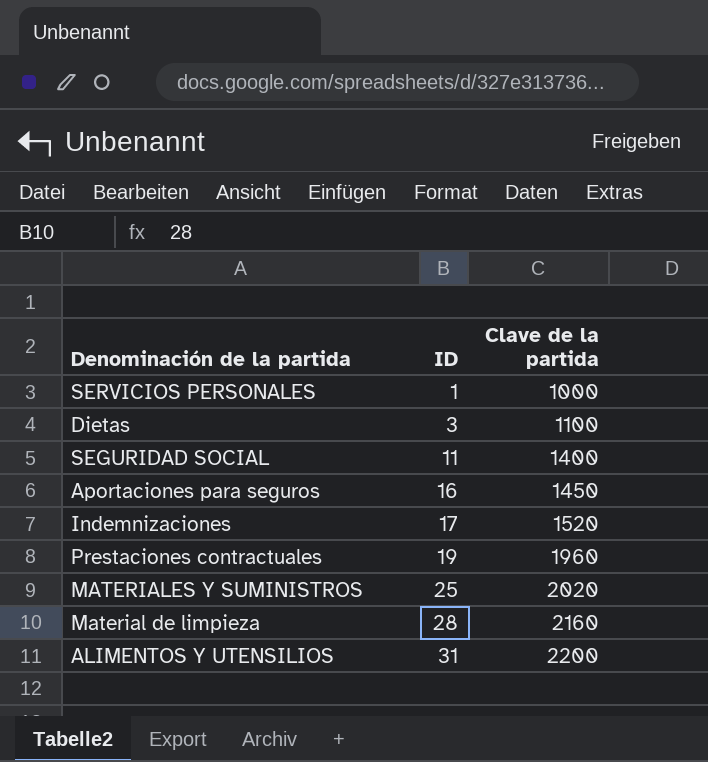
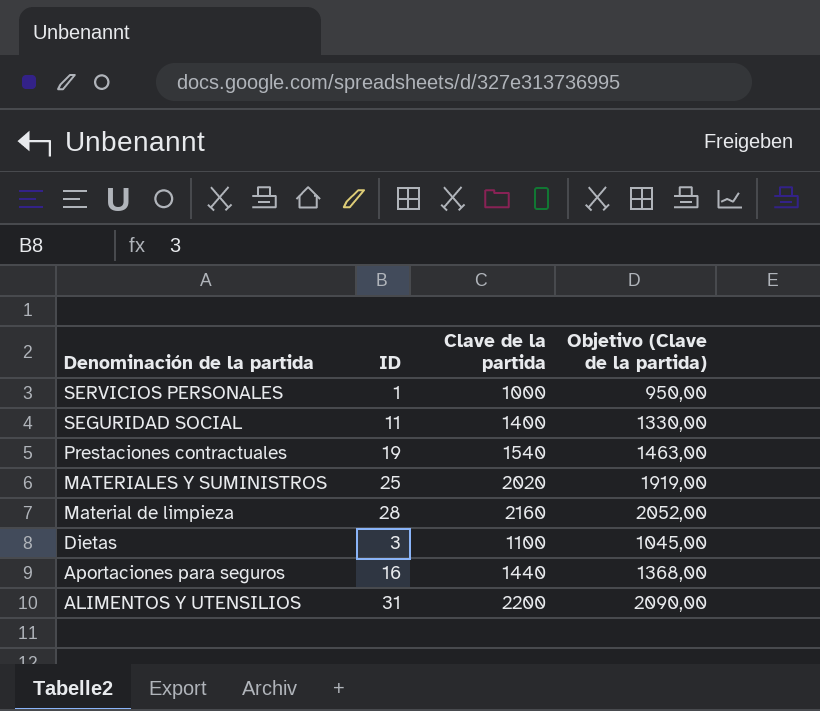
row order: ID ascending -> Denominación de la partida descending
column Objetivo (Clave de la partida) | formula: none -> [Clave de la partida] * 0,95
row Indemnizaciones: 17 | 1520 -> none
Prestaciones contractuales | Clave de la partida: 1960 -> 1540
Aportaciones para seguros | Clave de la partida: 1450 -> 1440

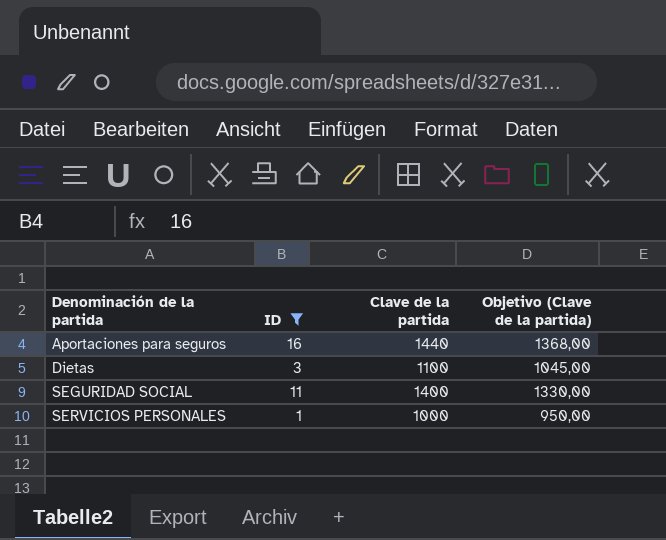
filter: none -> ID <= 16
row order: Denominación de la partida descending -> Denominación de la partida ascending

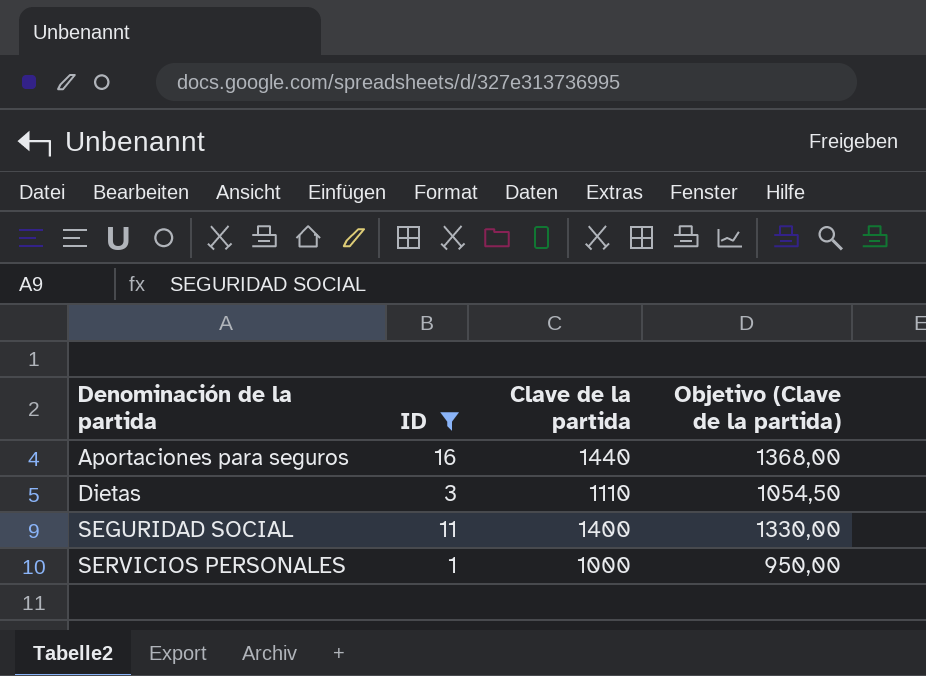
Dietas | Clave de la partida: 1100 -> 1110
Dietas | Objetivo (Clave de la partida): 1045,00 -> 1054,50

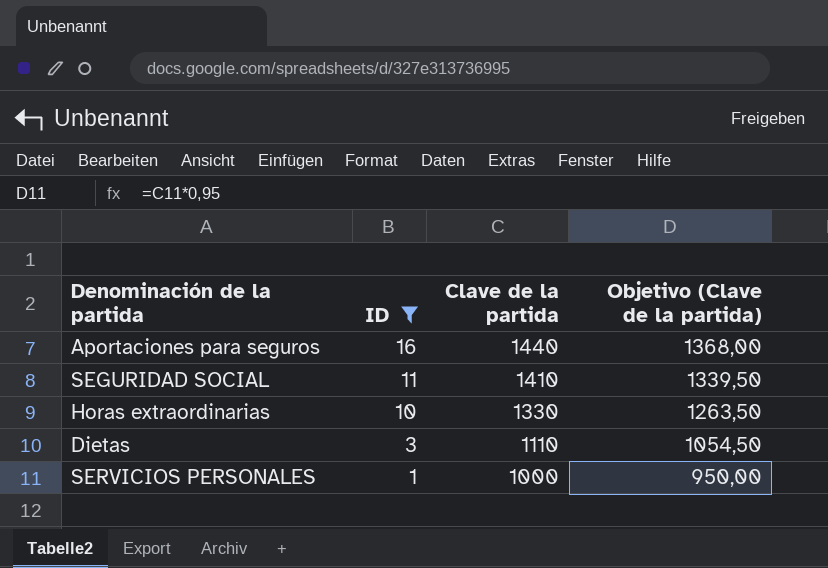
row order: Denominación de la partida ascending -> ID descending
SEGURIDAD SOCIAL | Clave de la partida: 1400 -> 1410
SEGURIDAD SOCIAL | Objetivo (Clave de la partida): 1330,00 -> 1339,50
row Horas extraordinarias: none -> 10 | 1330 | 1263,50

